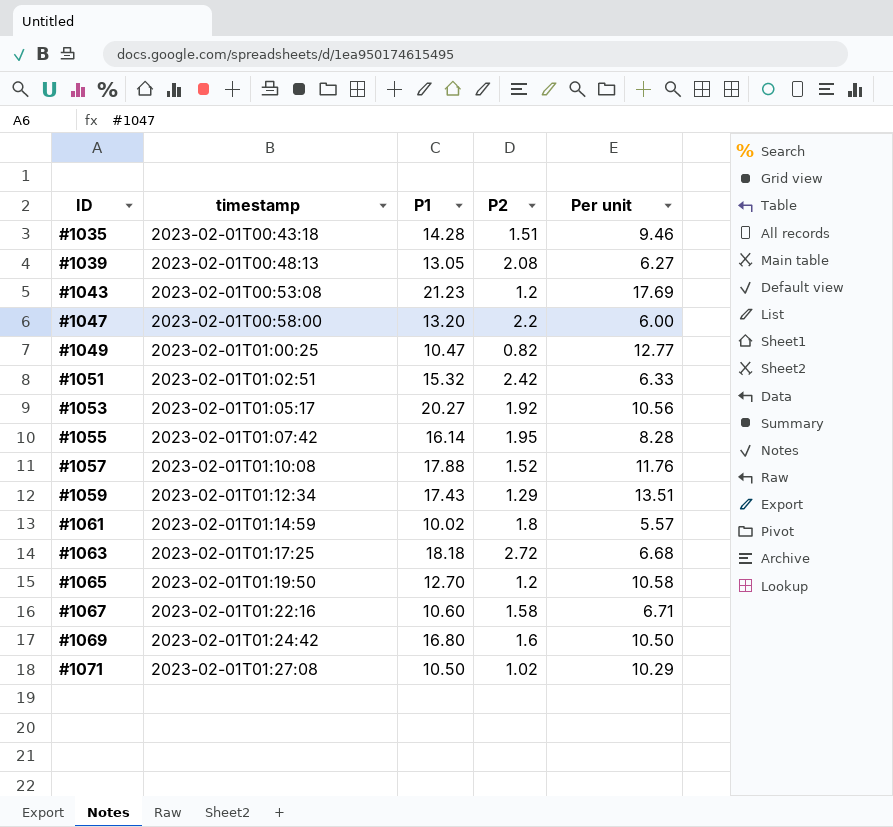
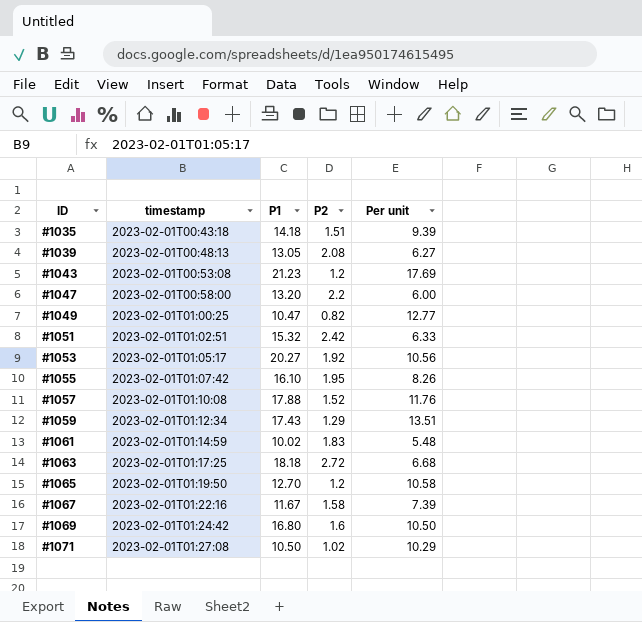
#1035 | P1: 14.28 -> 14.18
#1035 | Per unit: 9.46 -> 9.39
#1055 | P1: 16.14 -> 16.10
#1055 | Per unit: 8.28 -> 8.26
#1061 | P2: 1.8 -> 1.83
#1061 | Per unit: 5.57 -> 5.48
#1067 | P1: 10.60 -> 11.67
#1067 | Per unit: 6.71 -> 7.39

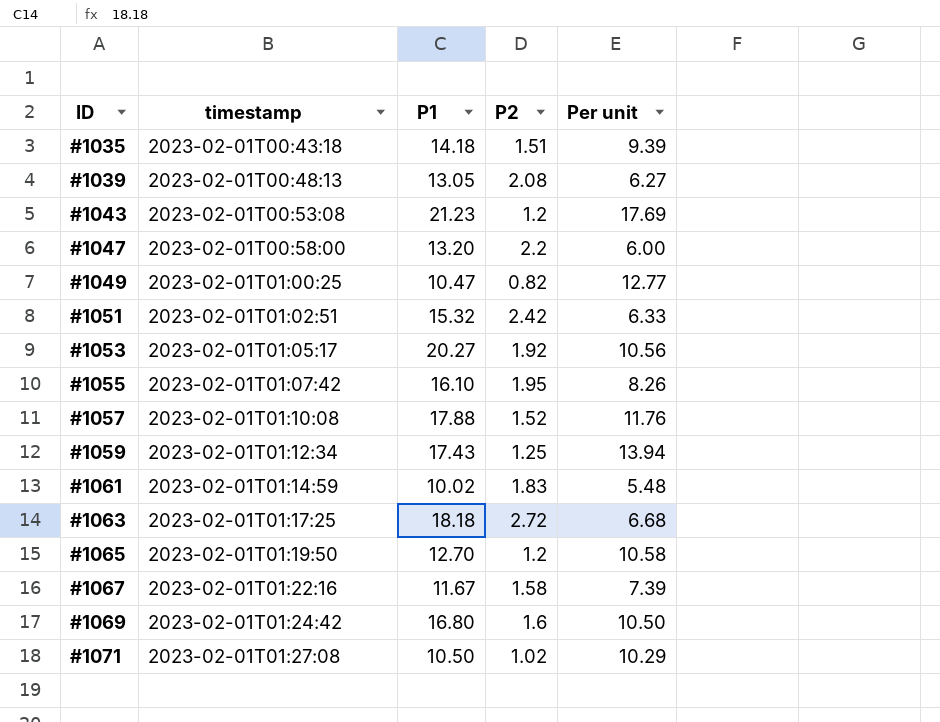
#1059 | P2: 1.29 -> 1.25
#1059 | Per unit: 13.51 -> 13.94

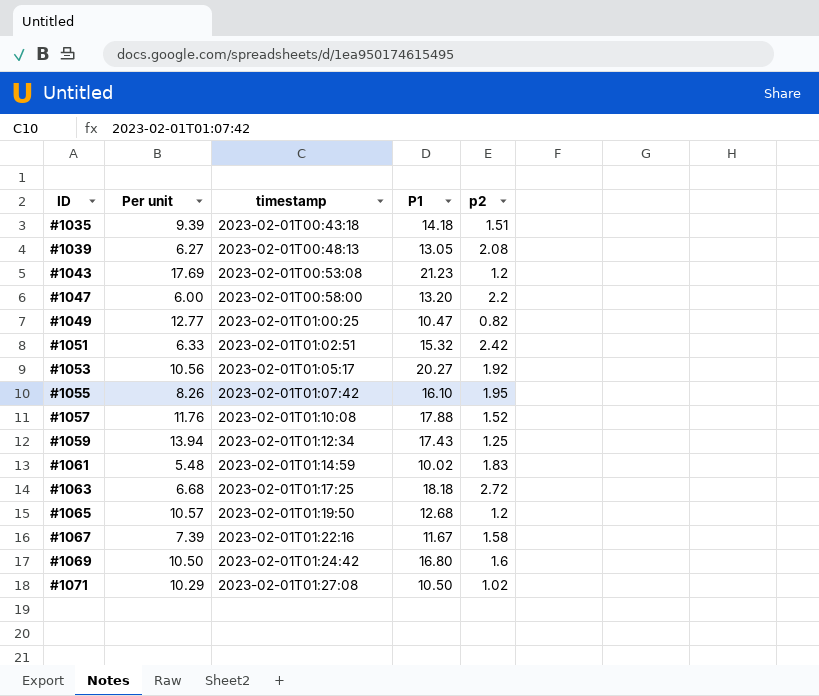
column Per unit | position: 5 -> 2
column name: P2 -> p2
#1065 | Per unit: 10.58 -> 10.57
#1065 | P1: 12.70 -> 12.68

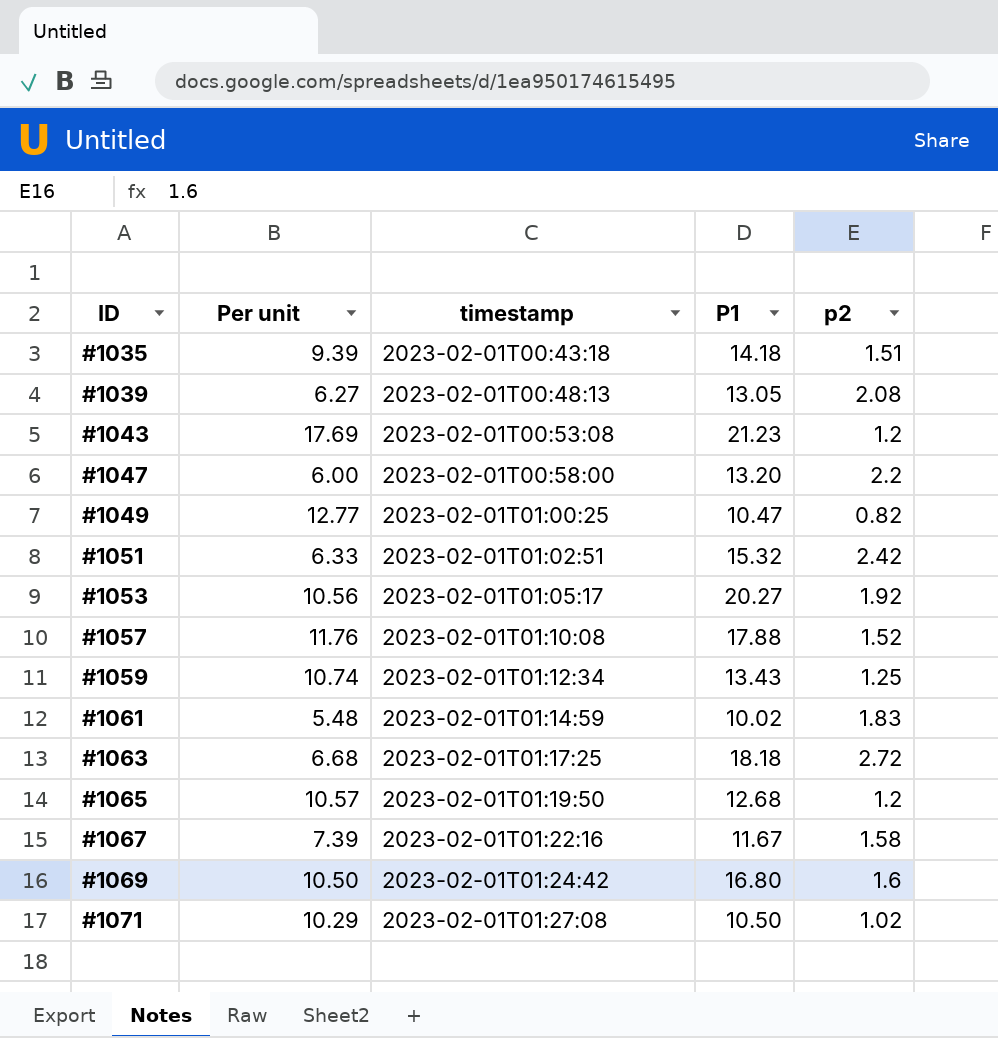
row #1055: 8.26 | 2023-02-01T01:07:42 | 16.10 | 1.95 -> none
#1059 | Per unit: 13.94 -> 10.74
#1059 | P1: 17.43 -> 13.43

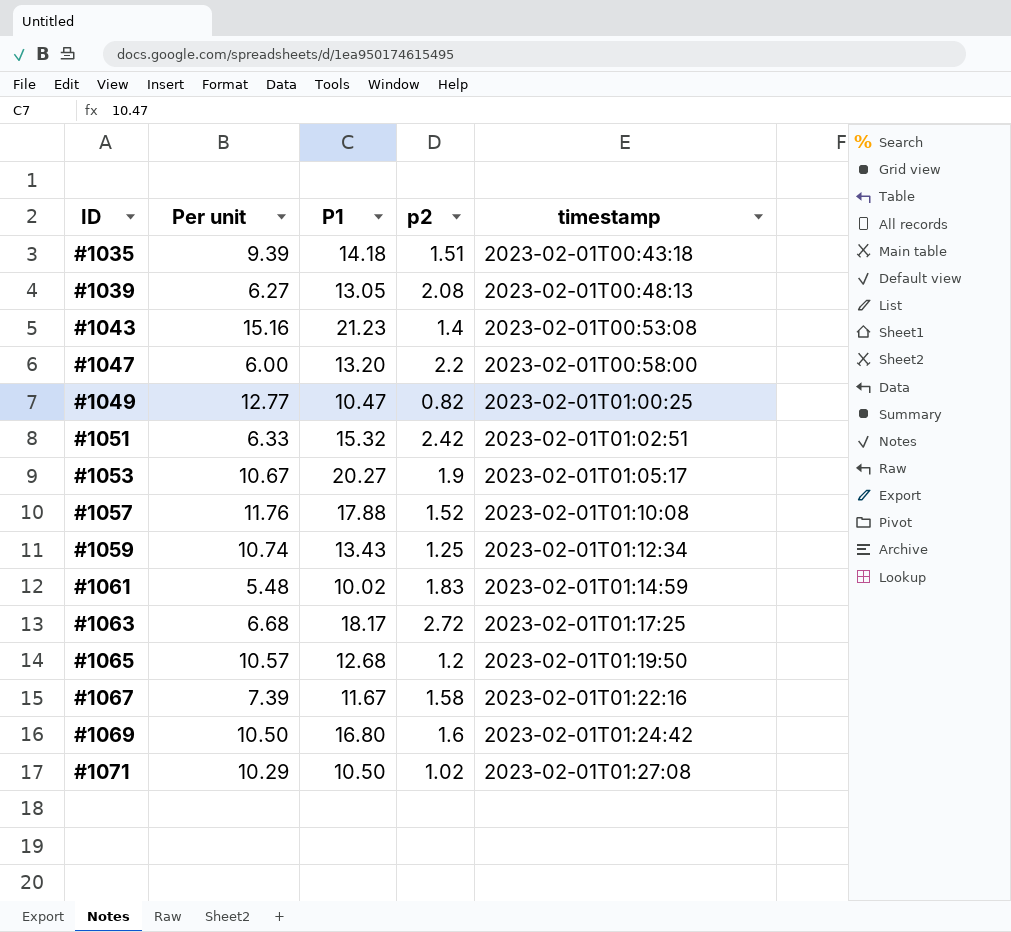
column timestamp | position: 3 -> 5
#1043 | Per unit: 17.69 -> 15.16
#1043 | p2: 1.2 -> 1.4
#1053 | Per unit: 10.56 -> 10.67
#1053 | p2: 1.92 -> 1.9
#1063 | P1: 18.18 -> 18.17

